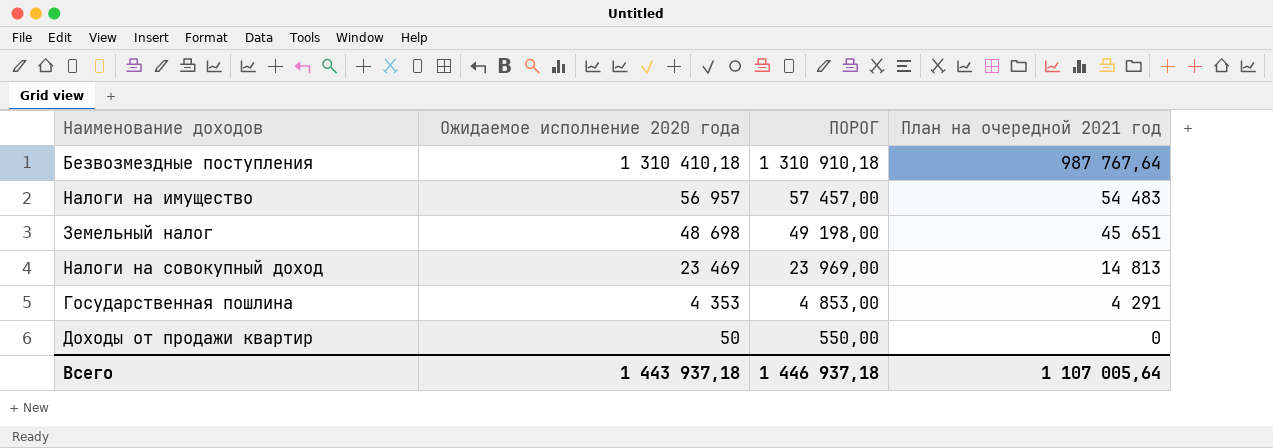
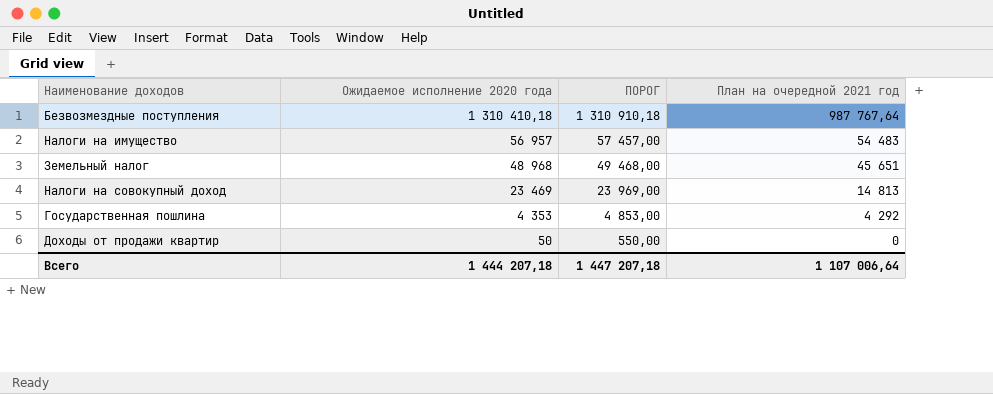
Земельный налог | Ожидаемое исполнение 2020 года: 48 698 -> 48 968
Земельный налог | ПОРОГ: 49 198,00 -> 49 468,00
Государственная пошлина | План на очередной 2021 год: 4 291 -> 4 292
Всего | Ожидаемое исполнение 2020 года: 1 443 937,18 -> 1 444 207,18
Всего | ПОРОГ: 1 446 937,18 -> 1 447 207,18
Всего | План на очередной 2021 год: 1 107 005,64 -> 1 107 006,64

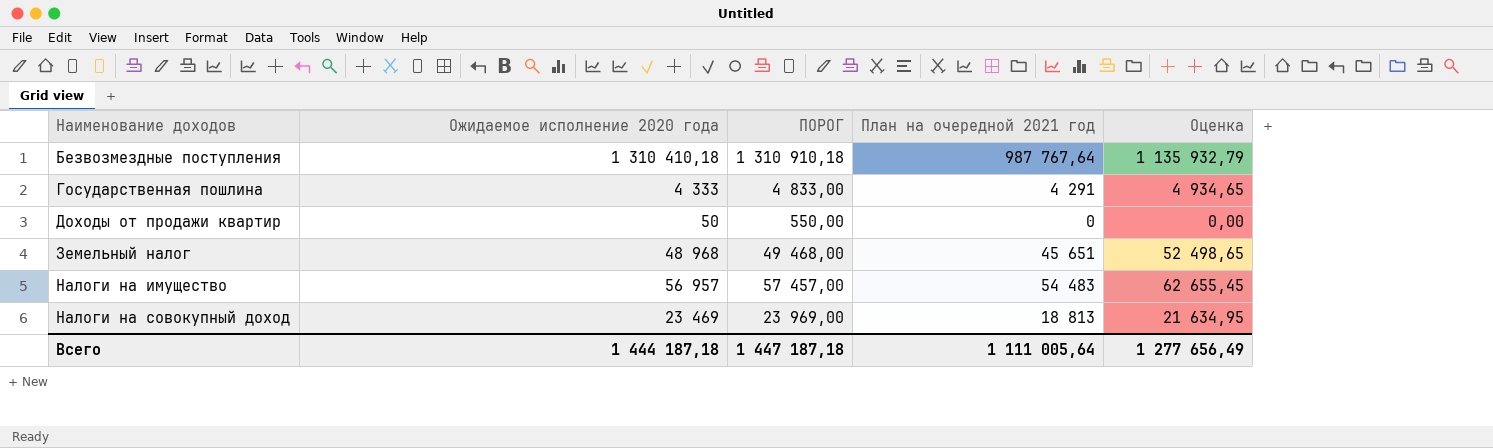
row order: Ожидаемое исполнение 2020 года descending -> Наименование доходов ascending
column Оценка | formula: none -> [План на очередной 2021 год] * 1,15
Государственная пошлина | Ожидаемое исполнение 2020 года: 4 353 -> 4 333
Государственная пошлина | ПОРОГ: 4 853,00 -> 4 833,00
Государственная пошлина | План на очередной 2021 год: 4 292 -> 4 291
Налоги на совокупный доход | План на очередной 2021 год: 14 813 -> 18 813
Всего | Ожидаемое исполнение 2020 года: 1 444 207,18 -> 1 444 187,18
Всего | ПОРОГ: 1 447 207,18 -> 1 447 187,18
Всего | План на очередной 2021 год: 1 107 006,64 -> 1 111 005,64

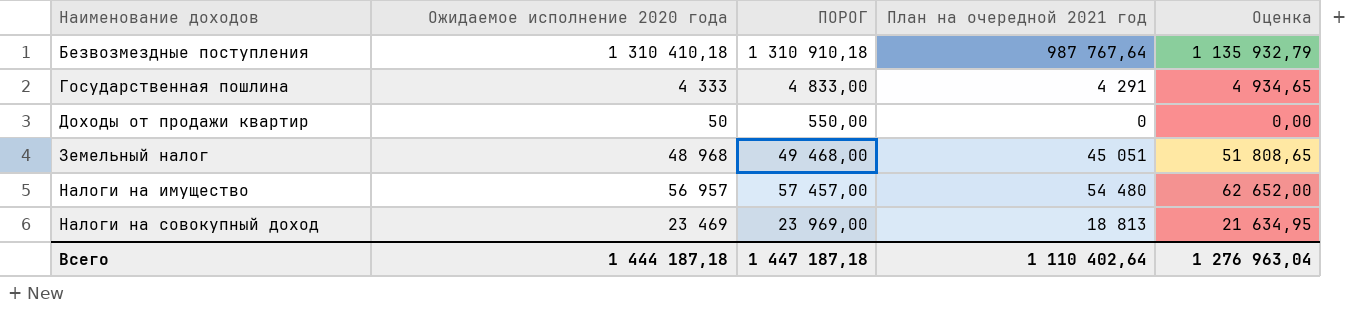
Земельный налог | План на очередной 2021 год: 45 651 -> 45 051
Земельный налог | Оценка: 52 498,65 -> 51 808,65
Налоги на имущество | План на очередной 2021 год: 54 483 -> 54 480
Налоги на имущество | Оценка: 62 655,45 -> 62 652,00
Всего | План на очередной 2021 год: 1 111 005,64 -> 1 110 402,64
Всего | Оценка: 1 277 656,49 -> 1 276 963,04

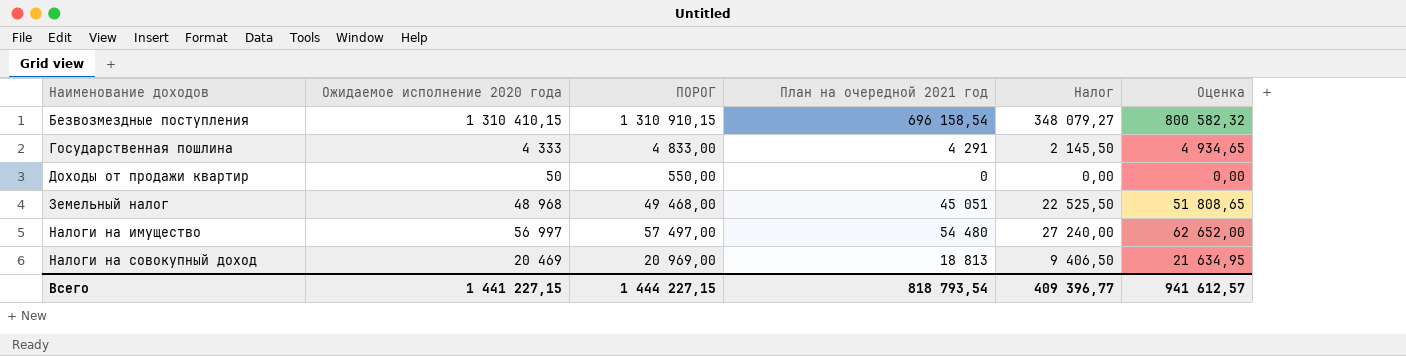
column Налог | formula: none -> [План на очередной 2021 год] * 0,5
Безвозмездные поступления | Ожидаемое исполнение 2020 года: 1 310 410,18 -> 1 310 410,15
Безвозмездные поступления | ПОРОГ: 1 310 910,18 -> 1 310 910,15
Безвозмездные поступления | План на очередной 2021 год: 987 767,64 -> 696 158,54
Безвозмездные поступления | Оценка: 1 135 932,79 -> 800 582,32
Налоги на имущество | Ожидаемое исполнение 2020 года: 56 957 -> 56 997
Налоги на имущество | ПОРОГ: 57 457,00 -> 57 497,00
Налоги на совокупный доход | Ожидаемое исполнение 2020 года: 23 469 -> 20 469
Налоги на совокупный доход | ПОРОГ: 23 969,00 -> 20 969,00
Всего | Ожидаемое исполнение 2020 года: 1 444 187,18 -> 1 441 227,15
Всего | ПОРОГ: 1 447 187,18 -> 1 444 227,15
Всего | План на очередной 2021 год: 1 110 402,64 -> 818 793,54
Всего | Оценка: 1 276 963,04 -> 941 612,57

